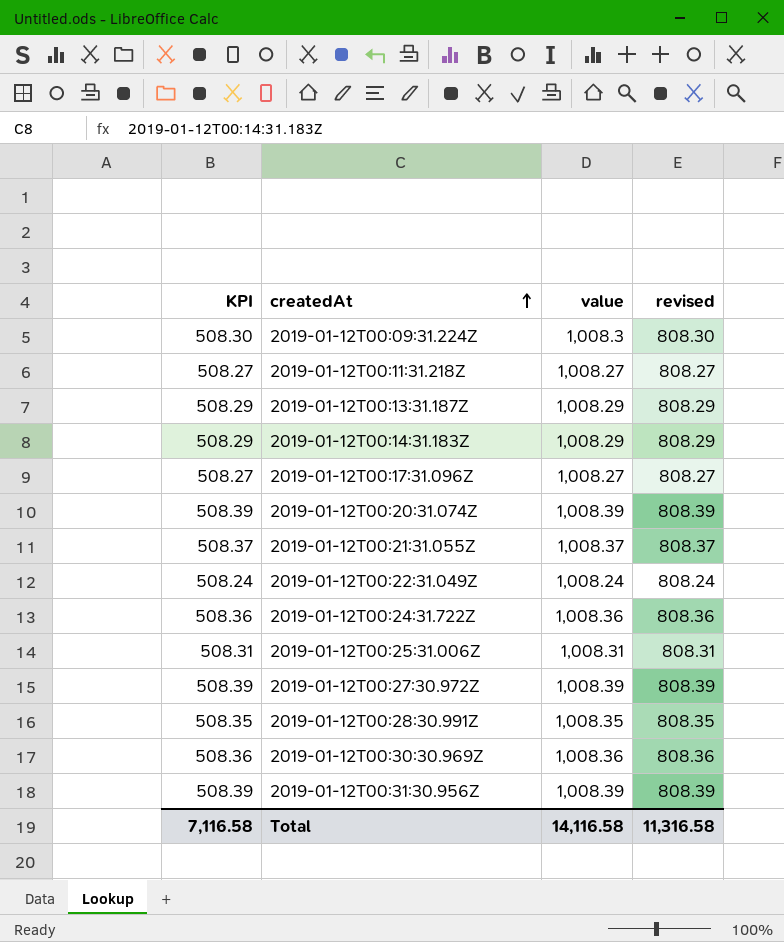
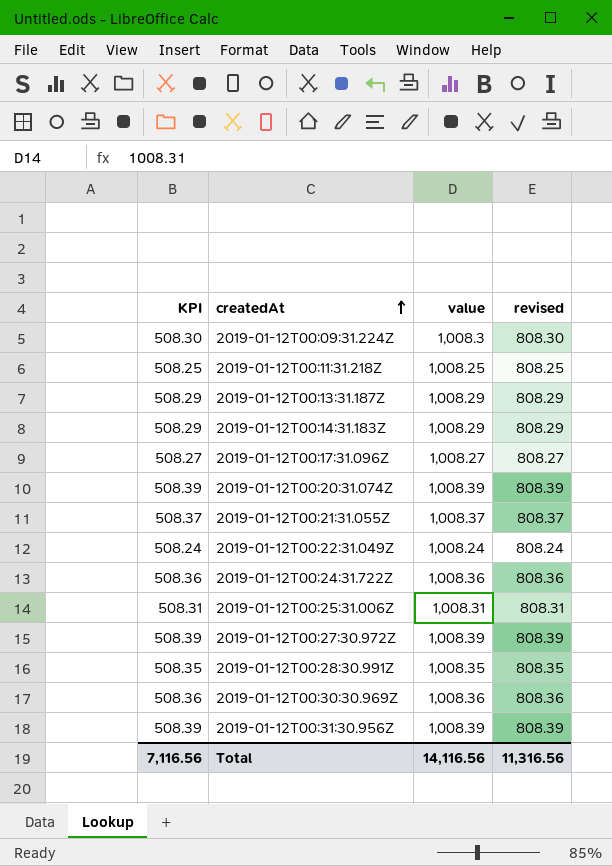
2019-01-12T00:11:31.218Z | KPI: 508.27 -> 508.25
2019-01-12T00:11:31.218Z | value: 1,008.27 -> 1,008.25
2019-01-12T00:11:31.218Z | revised: 808.27 -> 808.25
Total | KPI: 7,116.58 -> 7,116.56
Total | value: 14,116.58 -> 14,116.56
Total | revised: 11,316.58 -> 11,316.56

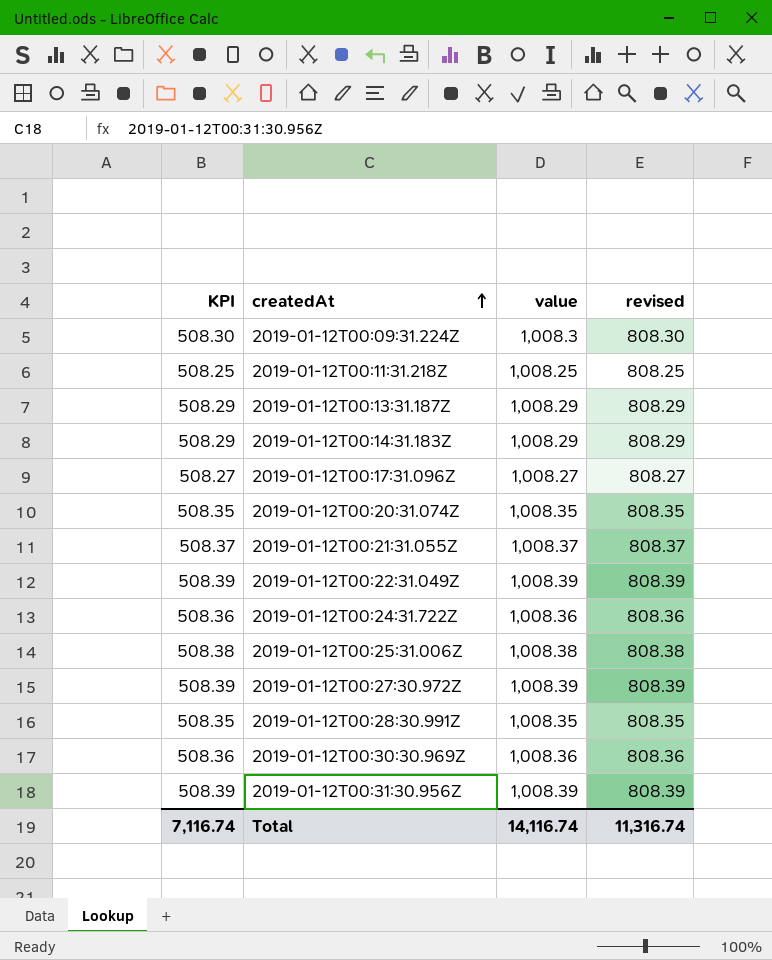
2019-01-12T00:20:31.074Z | KPI: 508.39 -> 508.35
2019-01-12T00:20:31.074Z | value: 1,008.39 -> 1,008.35
2019-01-12T00:20:31.074Z | revised: 808.39 -> 808.35
2019-01-12T00:22:31.049Z | KPI: 508.24 -> 508.39
2019-01-12T00:22:31.049Z | value: 1,008.24 -> 1,008.39
2019-01-12T00:22:31.049Z | revised: 808.24 -> 808.39
2019-01-12T00:25:31.006Z | KPI: 508.31 -> 508.38
2019-01-12T00:25:31.006Z | value: 1,008.31 -> 1,008.38
2019-01-12T00:25:31.006Z | revised: 808.31 -> 808.38
Total | KPI: 7,116.56 -> 7,116.74
Total | value: 14,116.56 -> 14,116.74
Total | revised: 11,316.56 -> 11,316.74

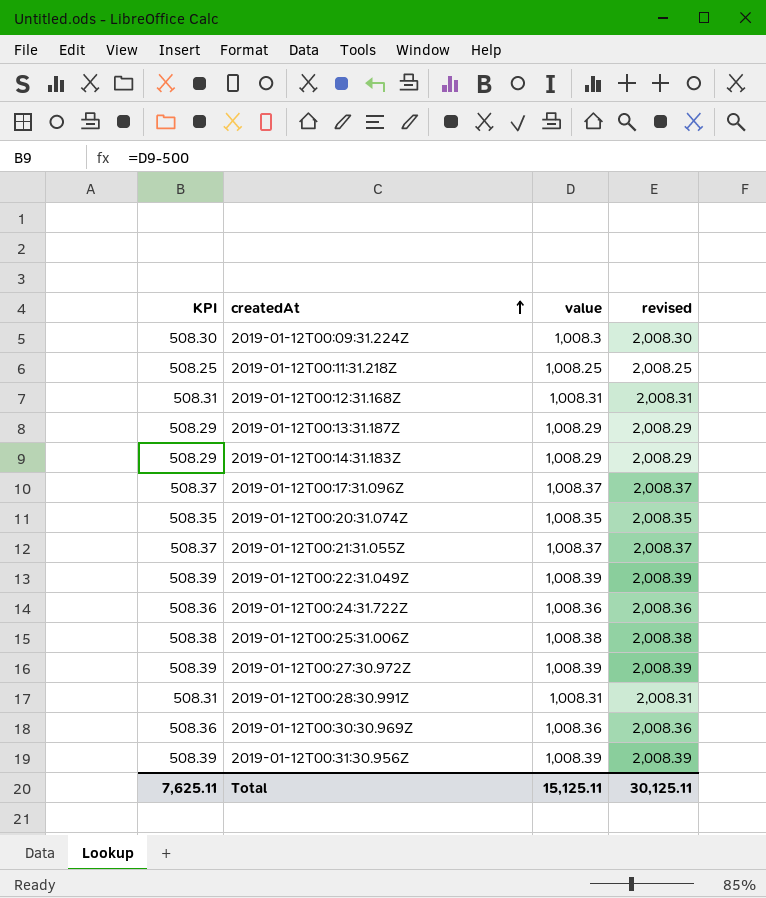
column revised | formula: [value] - 200 -> [value] + 1000
row 2019-01-12T00:12:31.168Z: none -> 508.31 | 1,008.31 | 2,008.31
2019-01-12T00:17:31.096Z | KPI: 508.27 -> 508.37
2019-01-12T00:17:31.096Z | value: 1,008.27 -> 1,008.37
2019-01-12T00:28:30.991Z | KPI: 508.35 -> 508.31
2019-01-12T00:28:30.991Z | value: 1,008.35 -> 1,008.31
Total | KPI: 7,116.74 -> 7,625.11
Total | value: 14,116.74 -> 15,125.11
Total | revised: 11,316.74 -> 30,125.11

